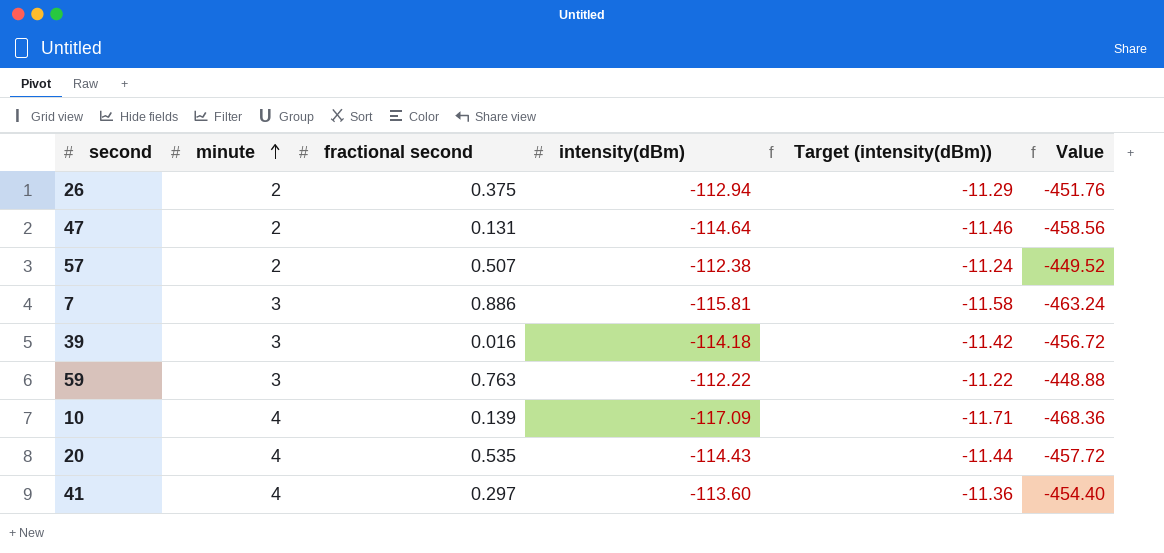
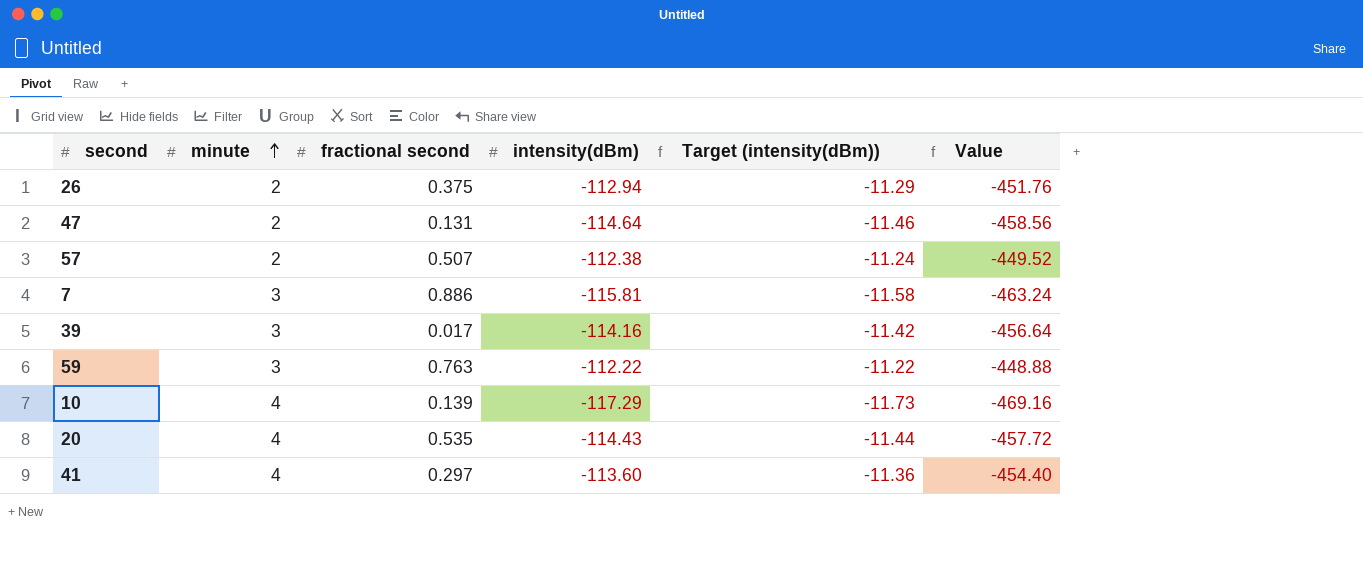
39 | fractional second: 0.016 -> 0.017
39 | intensity(dBm): -114.18 -> -114.16
39 | Value: -456.72 -> -456.64
10 | intensity(dBm): -117.09 -> -117.29
10 | Target (intensity(dBm)): -11.71 -> -11.73
10 | Value: -468.36 -> -469.16

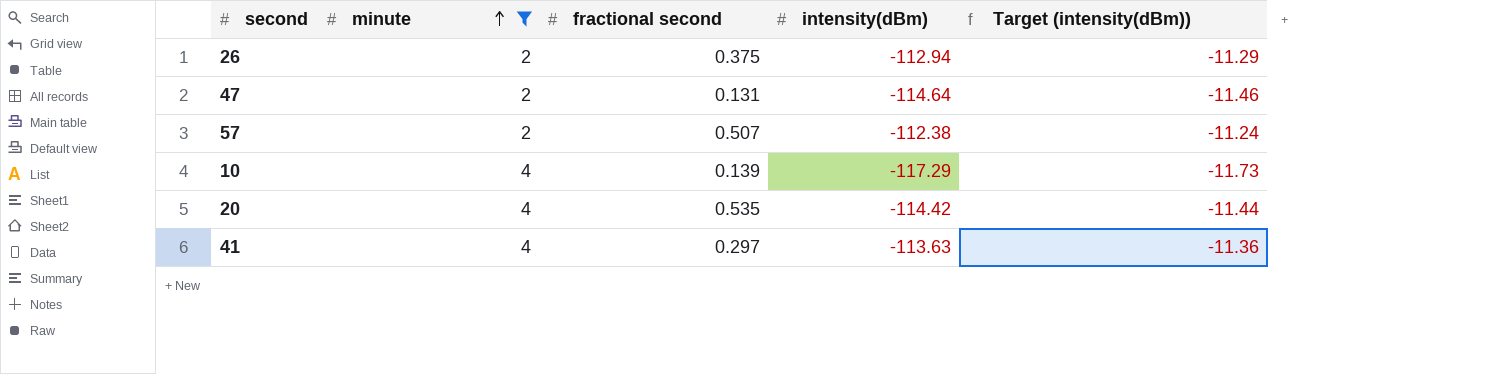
filter: none -> minute != 3
column Value | formula: [intensity(dBm)] * 4 -> none
20 | intensity(dBm): -114.43 -> -114.42
41 | intensity(dBm): -113.60 -> -113.63

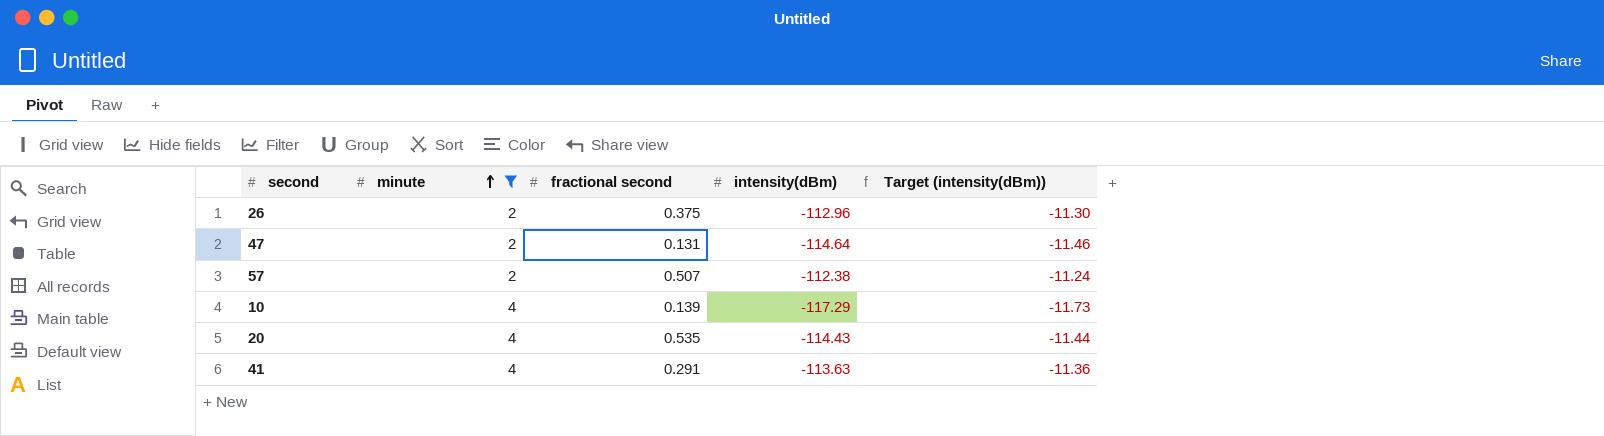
26 | intensity(dBm): -112.94 -> -112.96
26 | Target (intensity(dBm)): -11.29 -> -11.30
20 | intensity(dBm): -114.42 -> -114.43
41 | fractional second: 0.297 -> 0.291

